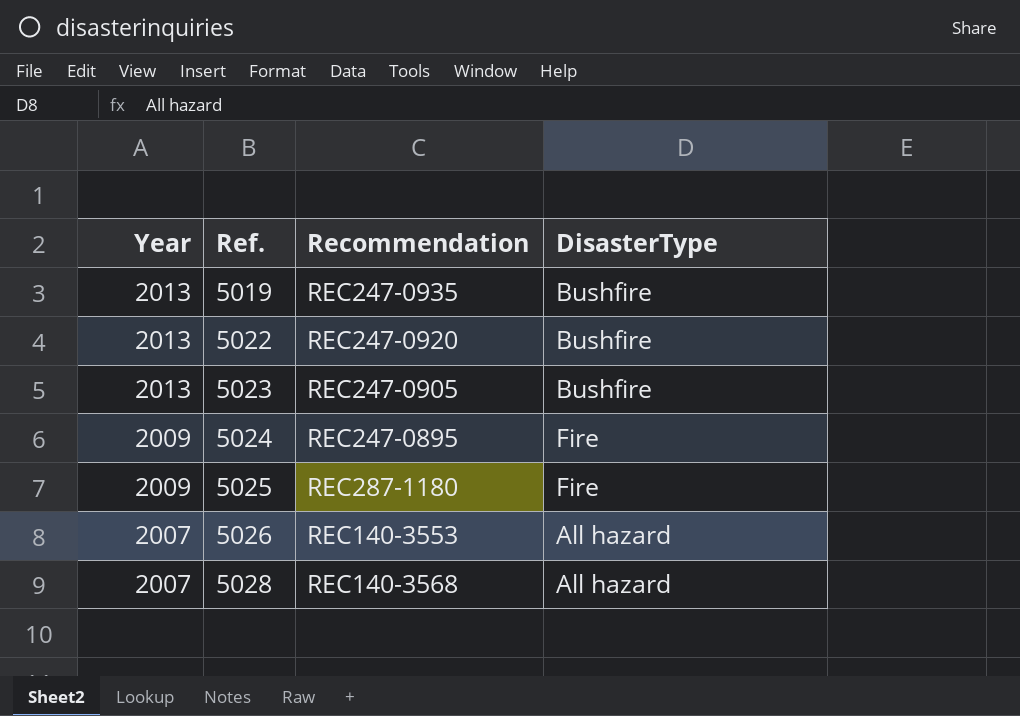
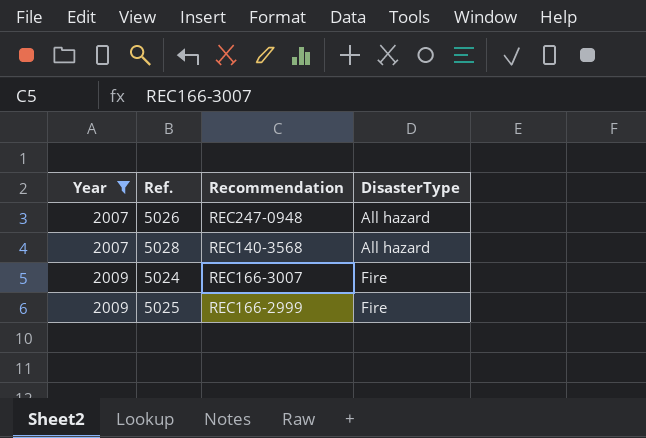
filter: none -> Year != 2013
row order: Year descending -> Year ascending
5026 | Recommendation: REC140-3553 -> REC247-0948
5024 | Recommendation: REC247-0895 -> REC166-3007
5025 | Recommendation: REC287-1180 -> REC166-2999

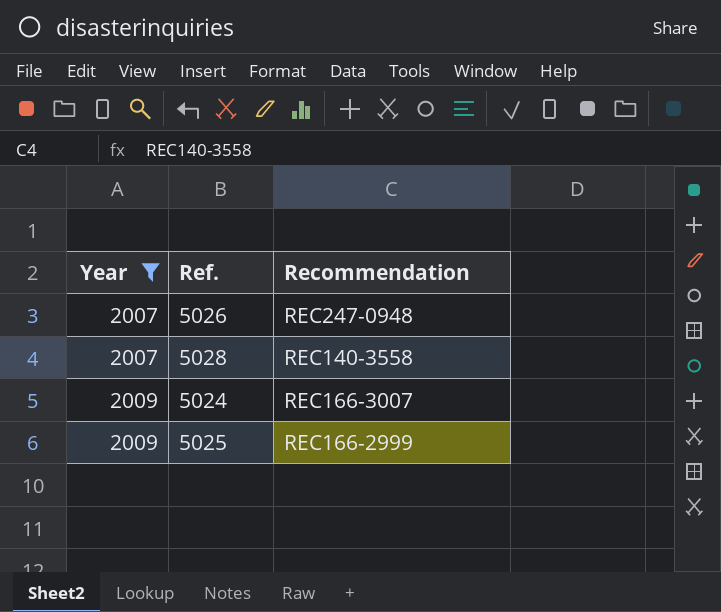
column DisasterType | position: 4 -> none
5028 | Recommendation: REC140-3568 -> REC140-3558

